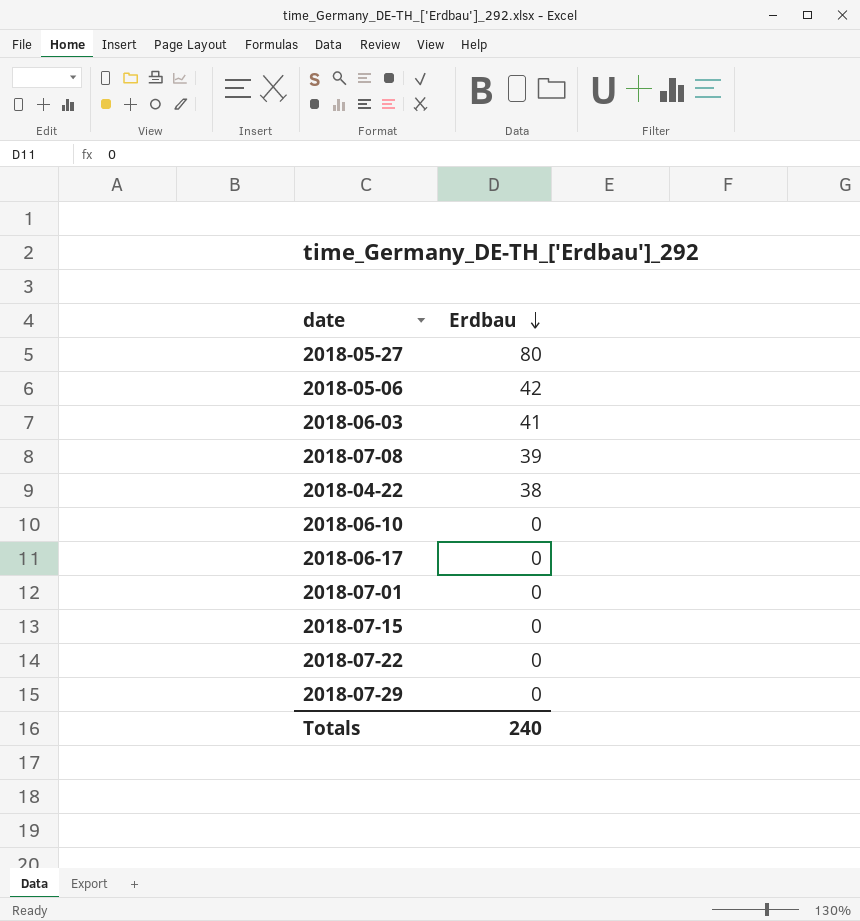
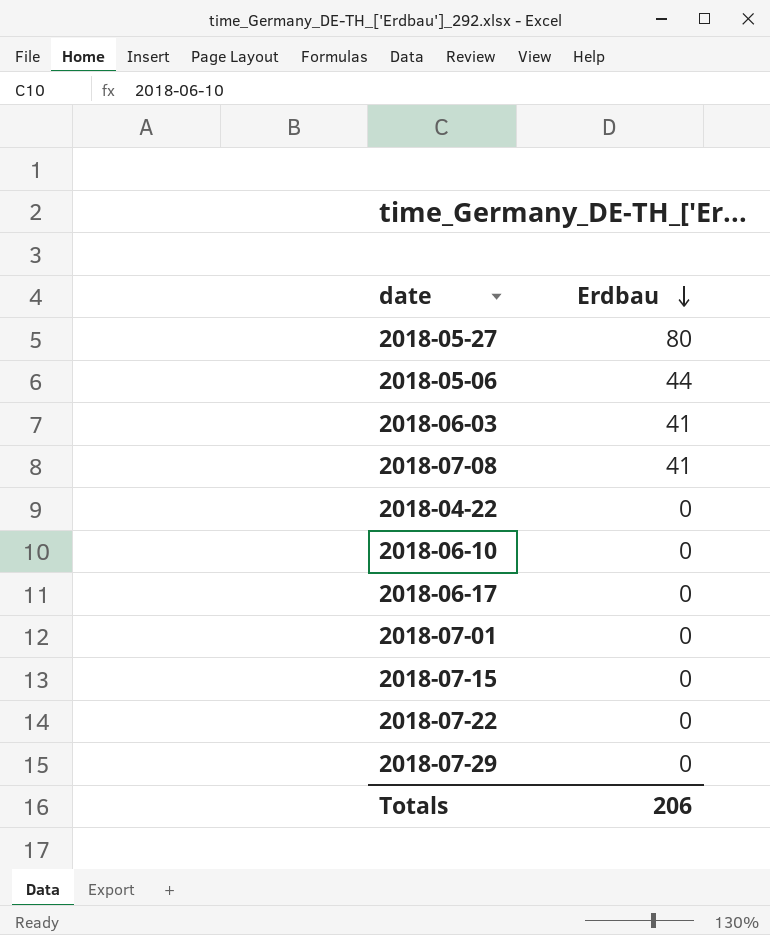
2018-05-06 | Erdbau: 42 -> 44
2018-07-08 | Erdbau: 39 -> 41
2018-04-22 | Erdbau: 38 -> 0
Totals | Erdbau: 240 -> 206

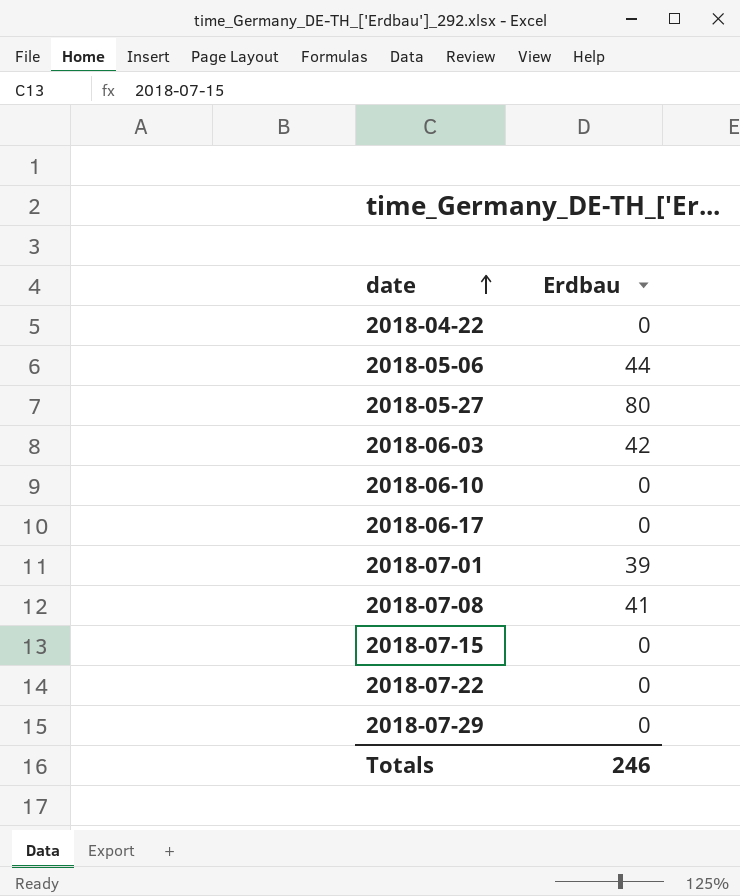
row order: Erdbau descending -> date ascending
2018-06-03 | Erdbau: 41 -> 42
2018-07-01 | Erdbau: 0 -> 39
Totals | Erdbau: 206 -> 246

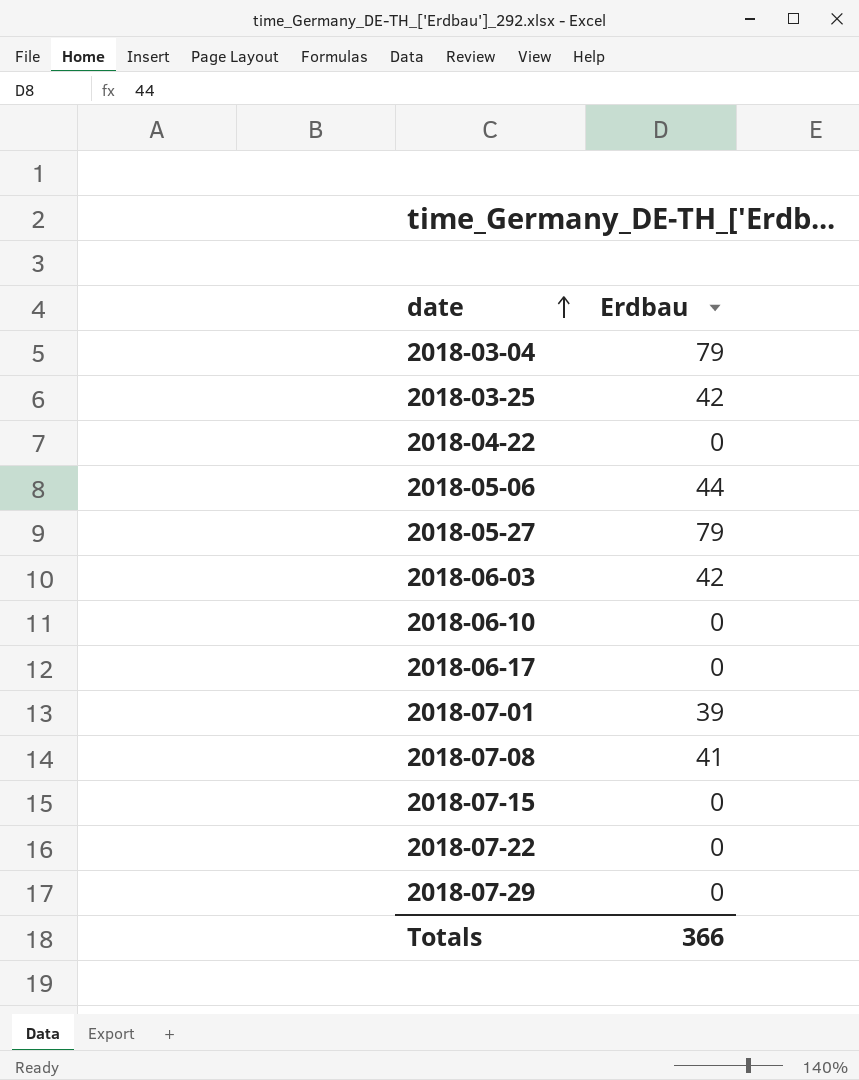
row 2018-03-04: none -> 79
row 2018-03-25: none -> 42
2018-05-27 | Erdbau: 80 -> 79
Totals | Erdbau: 246 -> 366

